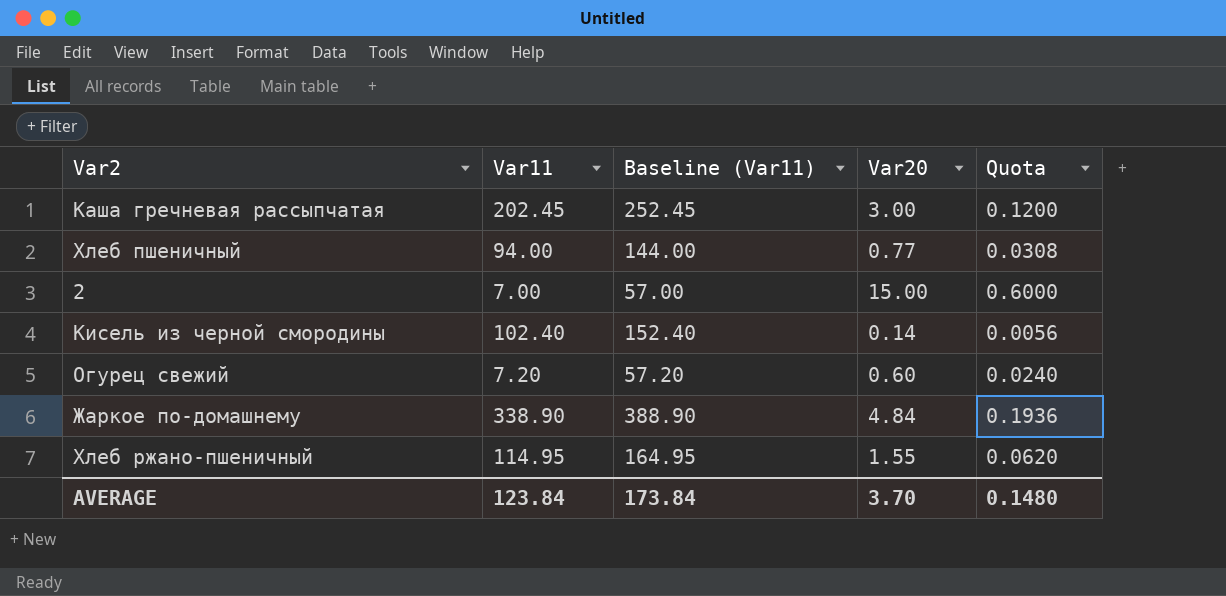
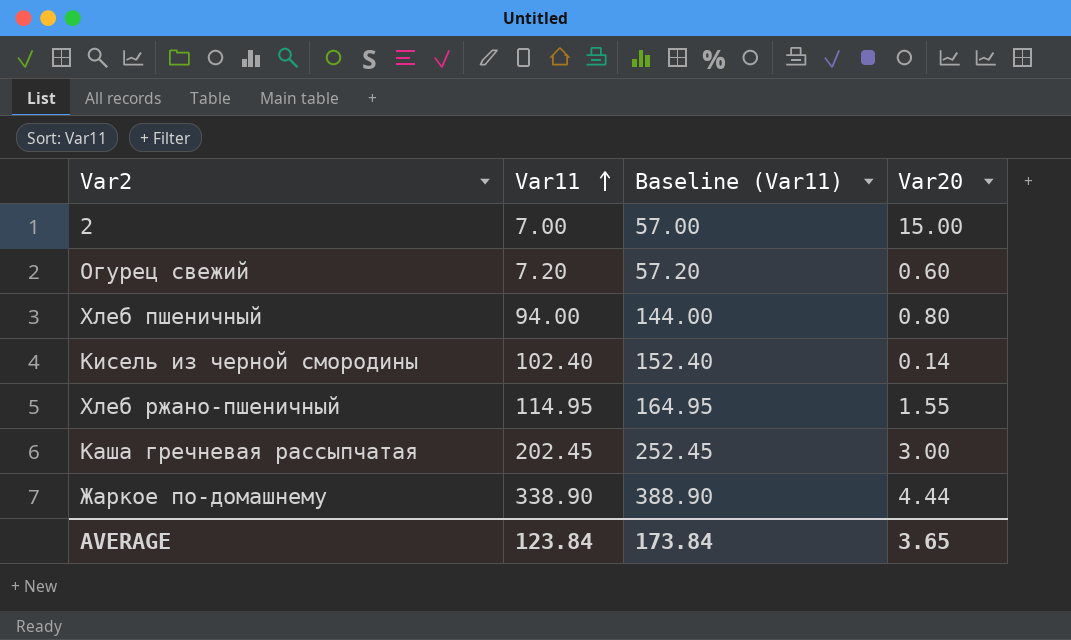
row order: none -> Var11 ascending
column Quota | formula: [Var20] * 0.04 -> none
Хлеб пшеничный | Var20: 0.77 -> 0.80
Жаркое по-домашнему | Var20: 4.84 -> 4.44
AVERAGE | Var20: 3.70 -> 3.65

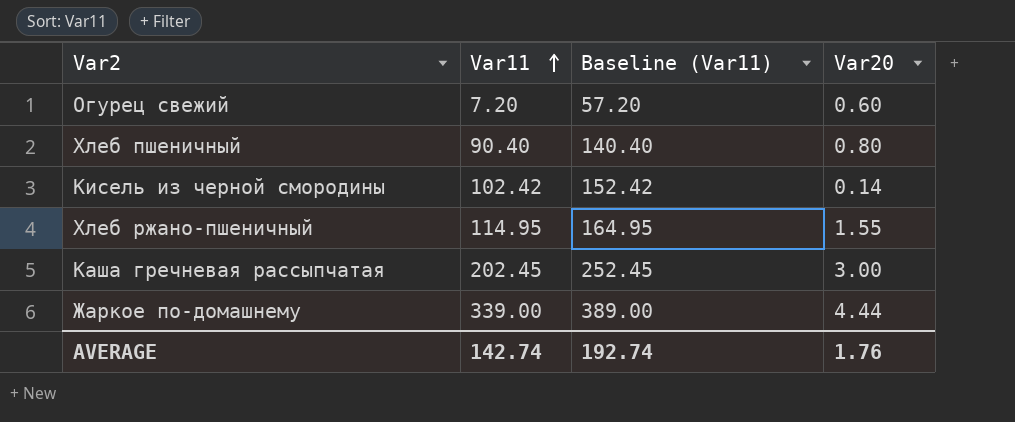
row 2: 7.00 | 57.00 | 15.00 -> none
Хлеб пшеничный | Var11: 94.00 -> 90.40
Хлеб пшеничный | Baseline (Var11): 144.00 -> 140.40
Кисель из черной смородины | Var11: 102.40 -> 102.42
Кисель из черной смородины | Baseline (Var11): 152.40 -> 152.42
Жаркое по-домашнему | Var11: 338.90 -> 339.00
Жаркое по-домашнему | Baseline (Var11): 388.90 -> 389.00
AVERAGE | Var11: 123.84 -> 142.74
AVERAGE | Baseline (Var11): 173.84 -> 192.74
AVERAGE | Var20: 3.65 -> 1.76

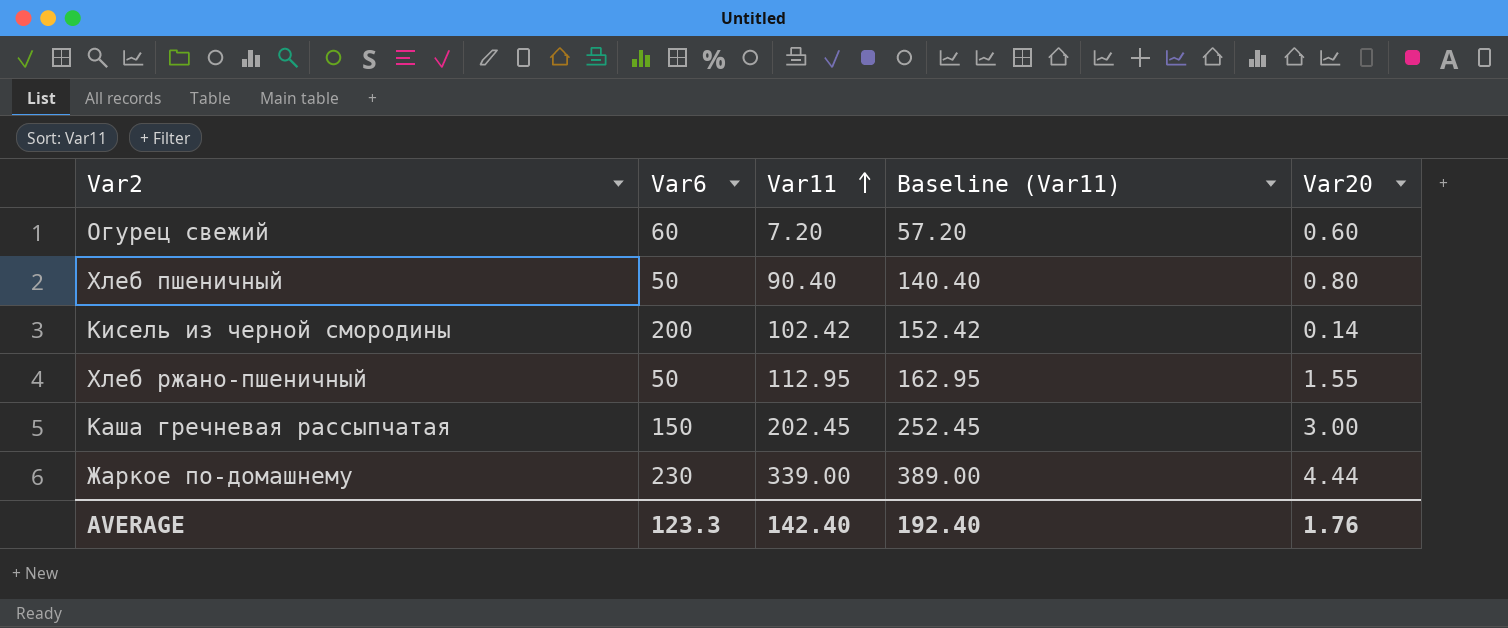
column Var6 | position: none -> 2
Хлеб ржано-пшеничный | Var11: 114.95 -> 112.95
Хлеб ржано-пшеничный | Baseline (Var11): 164.95 -> 162.95
AVERAGE | Var11: 142.74 -> 142.40
AVERAGE | Baseline (Var11): 192.74 -> 192.40

